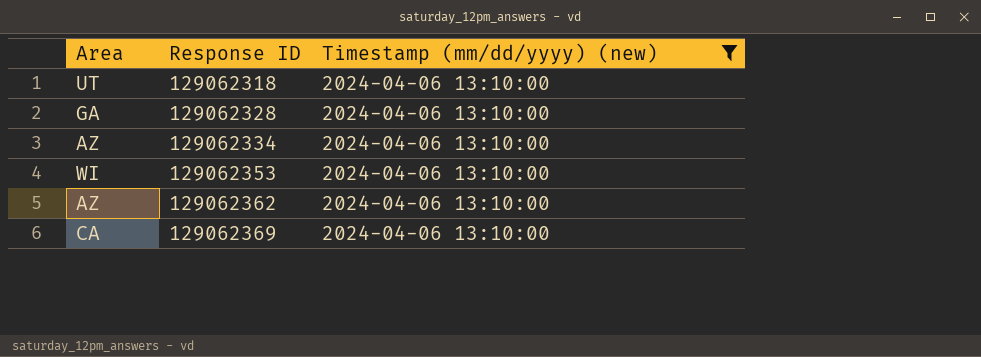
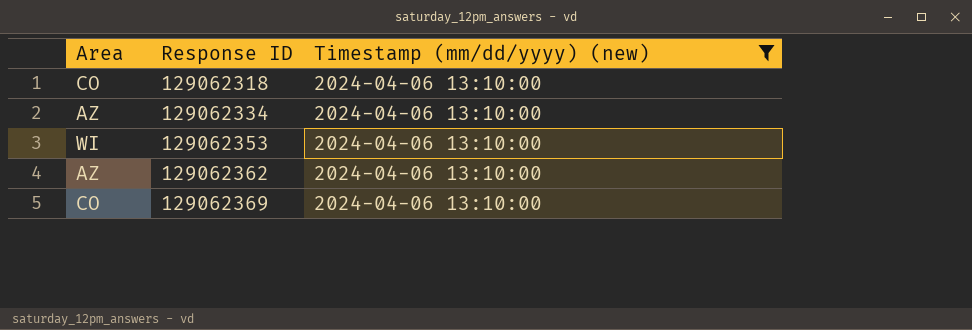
row 129062328: GA | 2024-04-06 13:10:00 -> none
129062318 | Area: UT -> CO
129062369 | Area: CA -> CO

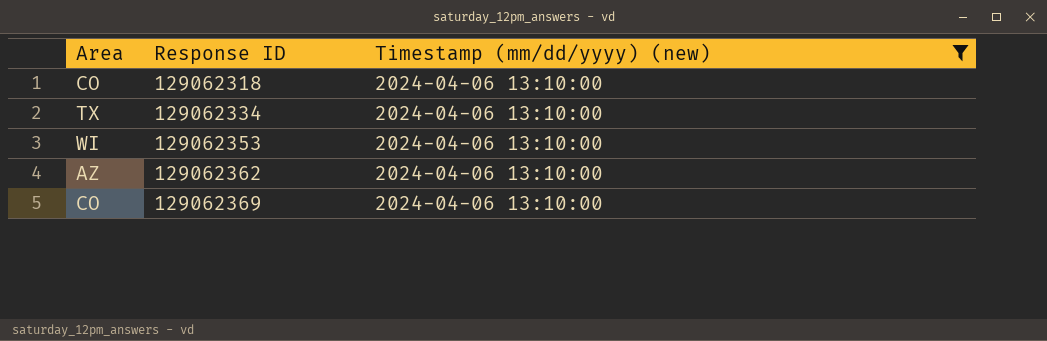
129062334 | Area: AZ -> TX

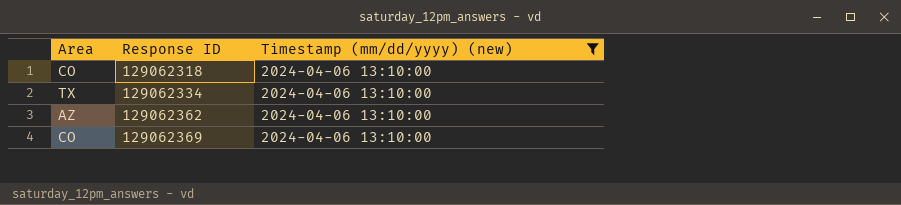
row 129062353: WI | 2024-04-06 13:10:00 -> none

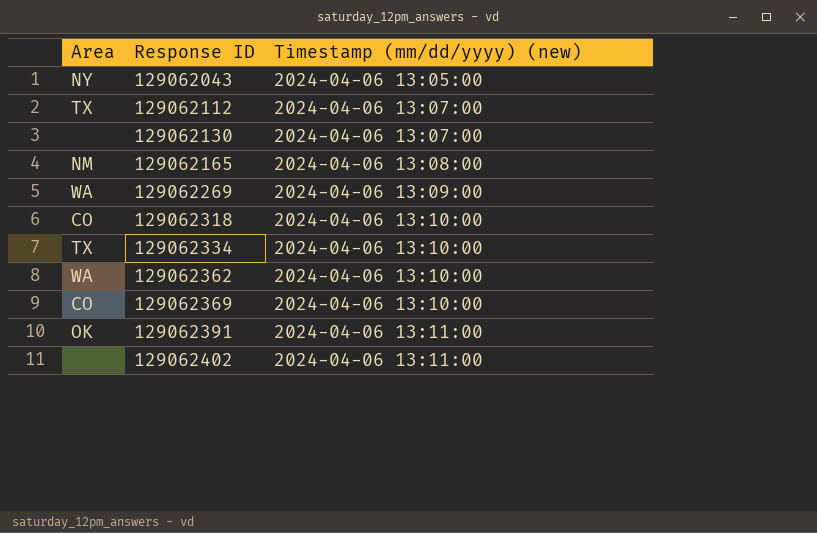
filter: Timestamp (mm/dd/yyyy) (new) = 2024-04-06 13:10:00 -> none
129062362 | Area: AZ -> WA

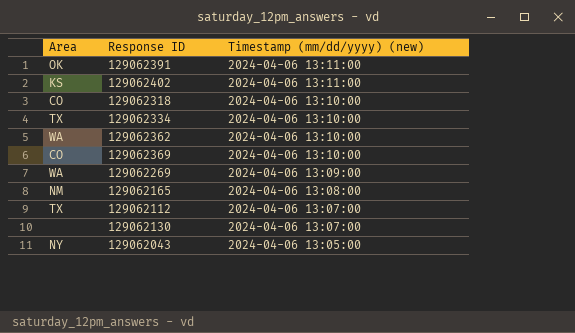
row order: Response ID ascending -> Timestamp (mm/dd/yyyy) (new) descending
129062402 | Area: none -> KS

